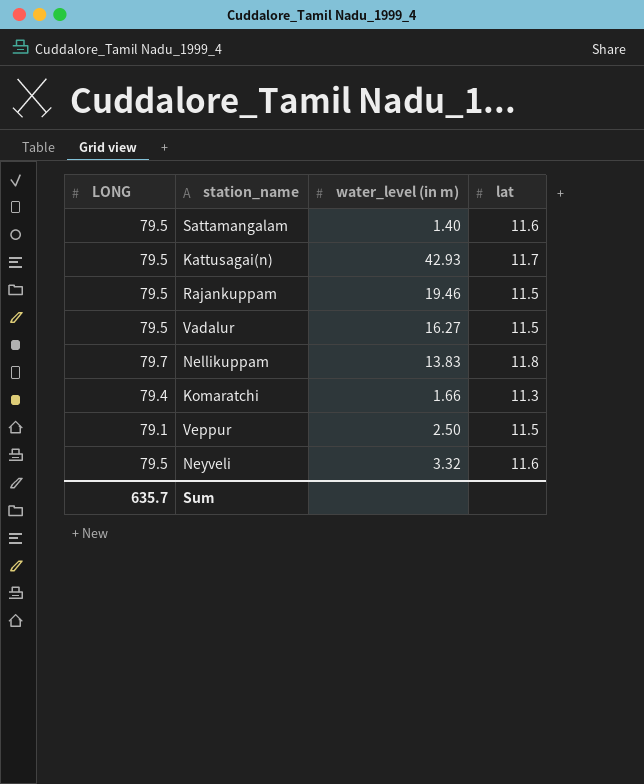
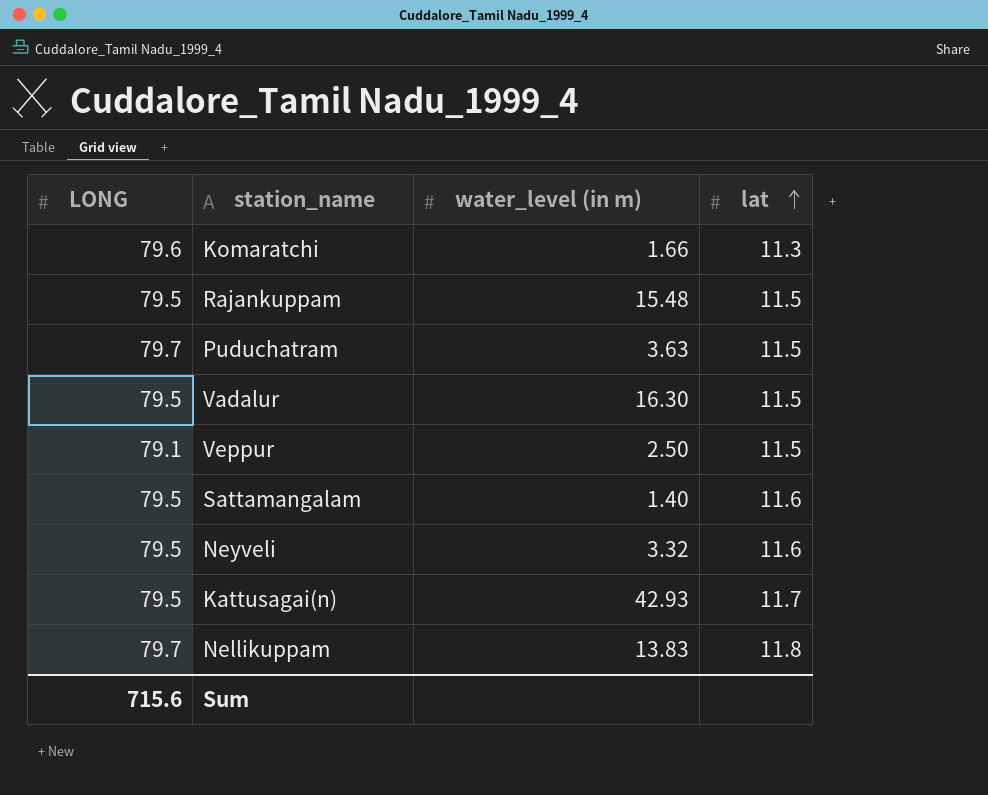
row order: none -> lat ascending
Komaratchi | LONG: 79.4 -> 79.6
Rajankuppam | water_level (in m): 19.46 -> 15.48
row Puduchatram: none -> 79.7 | 3.63 | 11.5
Vadalur | water_level (in m): 16.27 -> 16.30
Sum | LONG: 635.7 -> 715.6

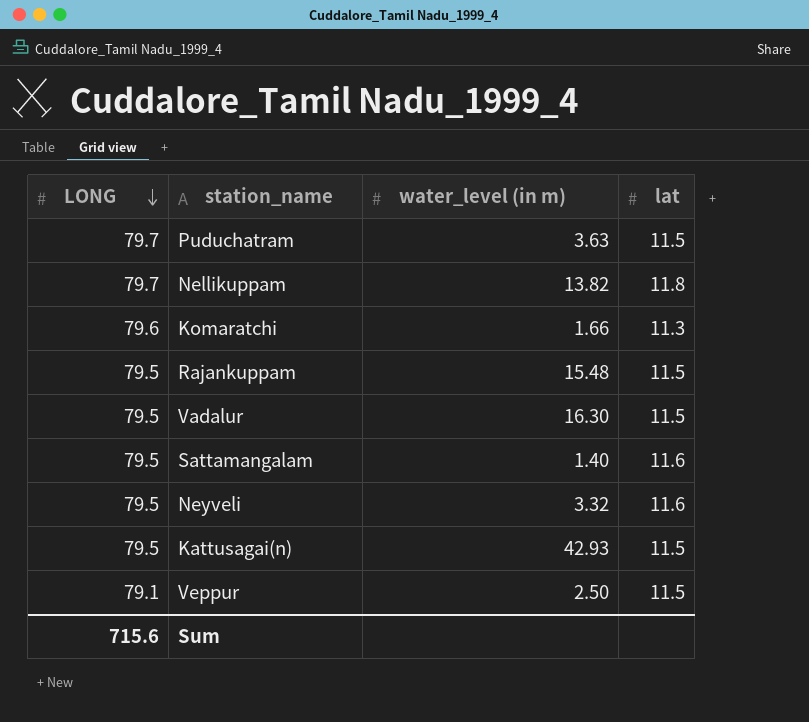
row order: lat ascending -> LONG descending
Nellikuppam | water_level (in m): 13.83 -> 13.82
Kattusagai(n) | lat: 11.7 -> 11.5

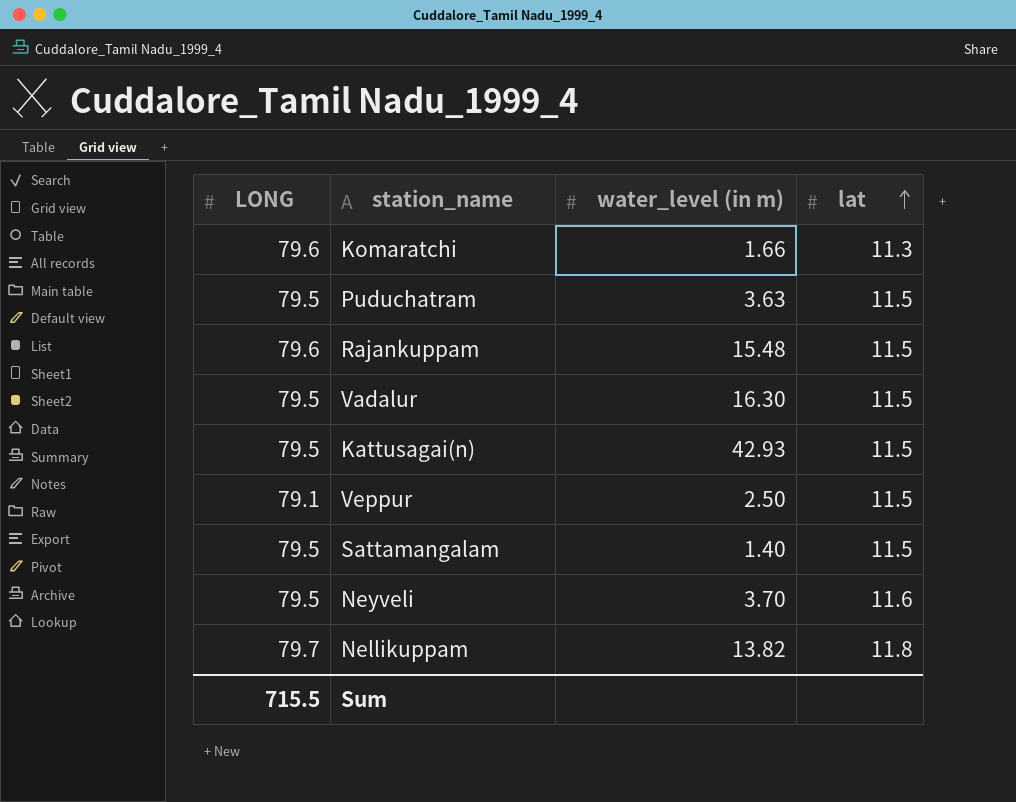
row order: LONG descending -> lat ascending
Puduchatram | LONG: 79.7 -> 79.5
Rajankuppam | LONG: 79.5 -> 79.6
Sattamangalam | lat: 11.6 -> 11.5
Neyveli | water_level (in m): 3.32 -> 3.70
Sum | LONG: 715.6 -> 715.5

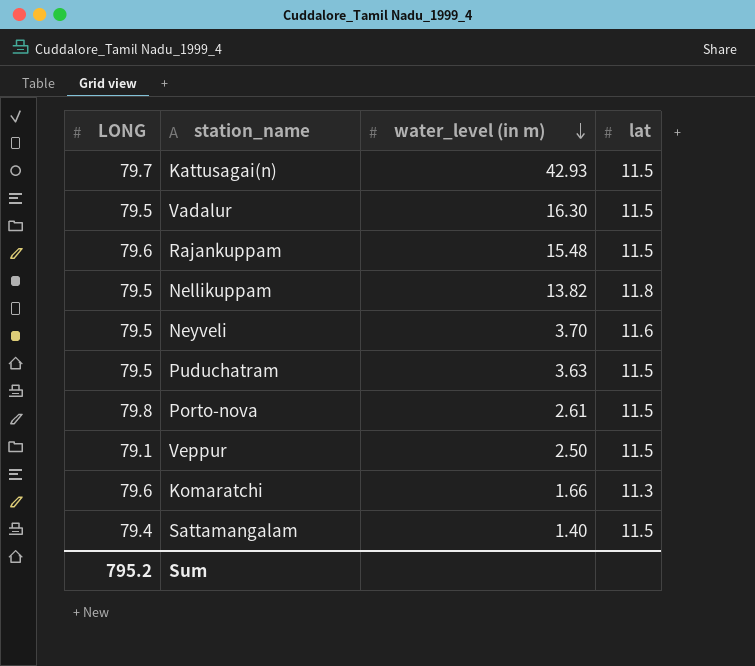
row order: lat ascending -> water_level (in m) descending
Kattusagai(n) | LONG: 79.5 -> 79.7
Nellikuppam | LONG: 79.7 -> 79.5
row Porto-nova: none -> 79.8 | 2.61 | 11.5
Sattamangalam | LONG: 79.5 -> 79.4
Sum | LONG: 715.5 -> 795.2

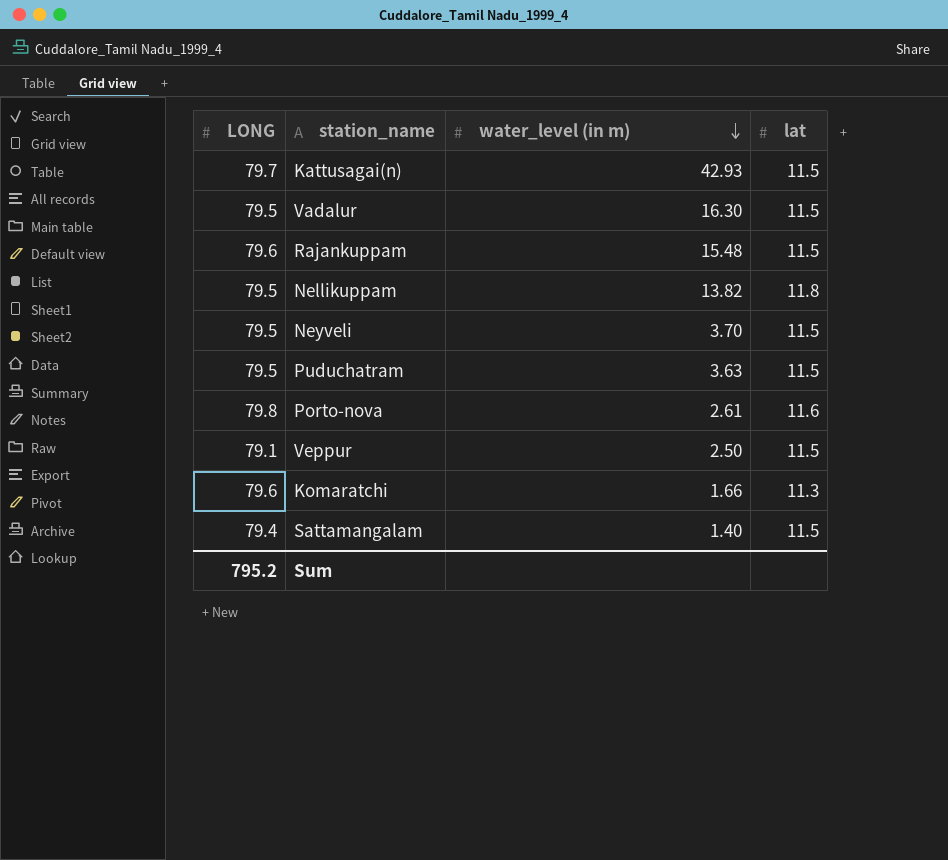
Neyveli | lat: 11.6 -> 11.5
Porto-nova | lat: 11.5 -> 11.6

